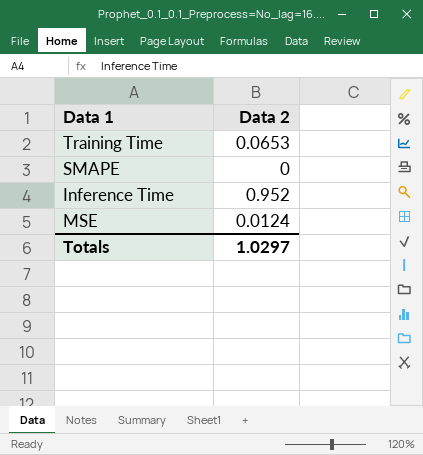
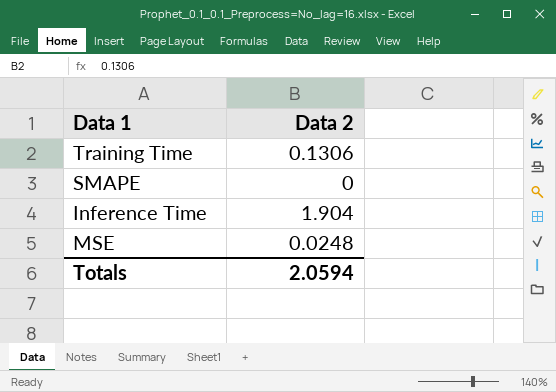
Training Time | Data 2: 0.0653 -> 0.1306
Inference Time | Data 2: 0.952 -> 1.904
MSE | Data 2: 0.0124 -> 0.0248
Totals | Data 2: 1.0297 -> 2.0594

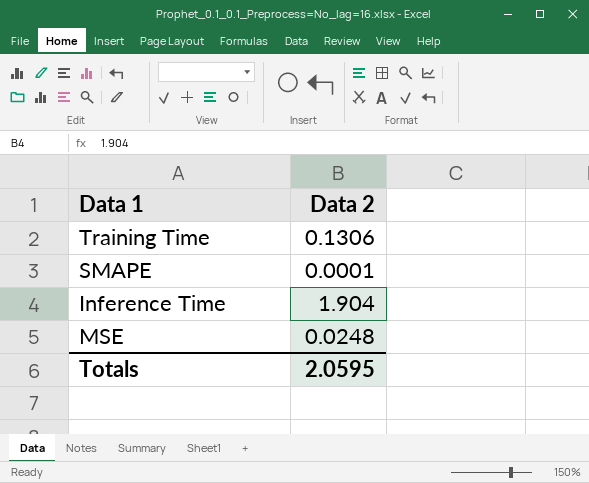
SMAPE | Data 2: 0 -> 0.0001
Totals | Data 2: 2.0594 -> 2.0595

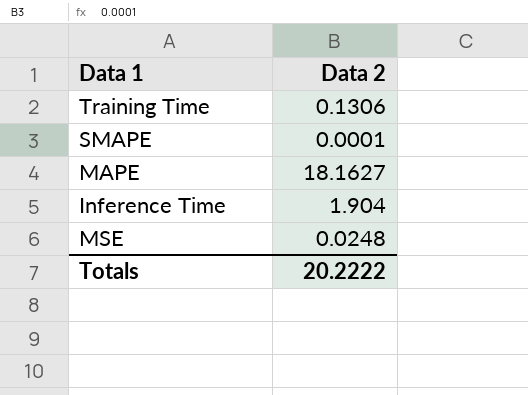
row MAPE: none -> 18.1627
Totals | Data 2: 2.0595 -> 20.2222

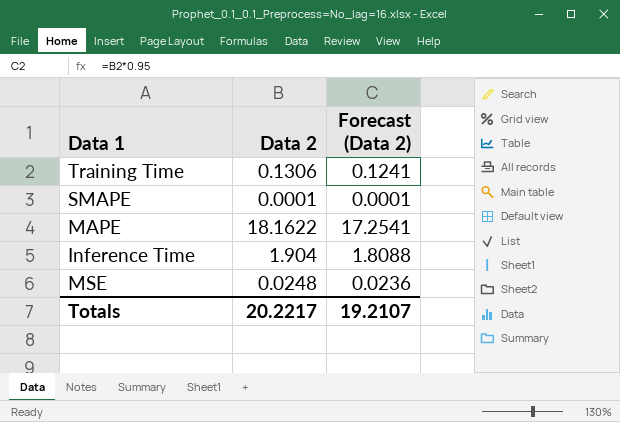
column Forecast (Data 2) | formula: none -> [Data 2] * 0.95
MAPE | Data 2: 18.1627 -> 18.1622
Totals | Data 2: 20.2222 -> 20.2217

